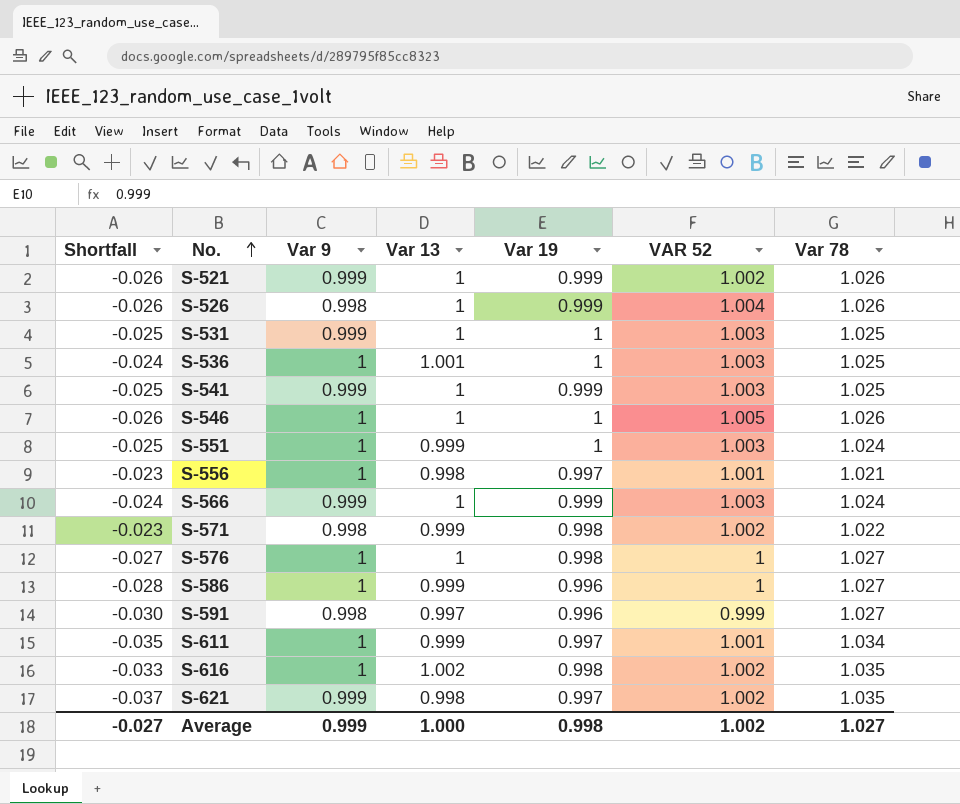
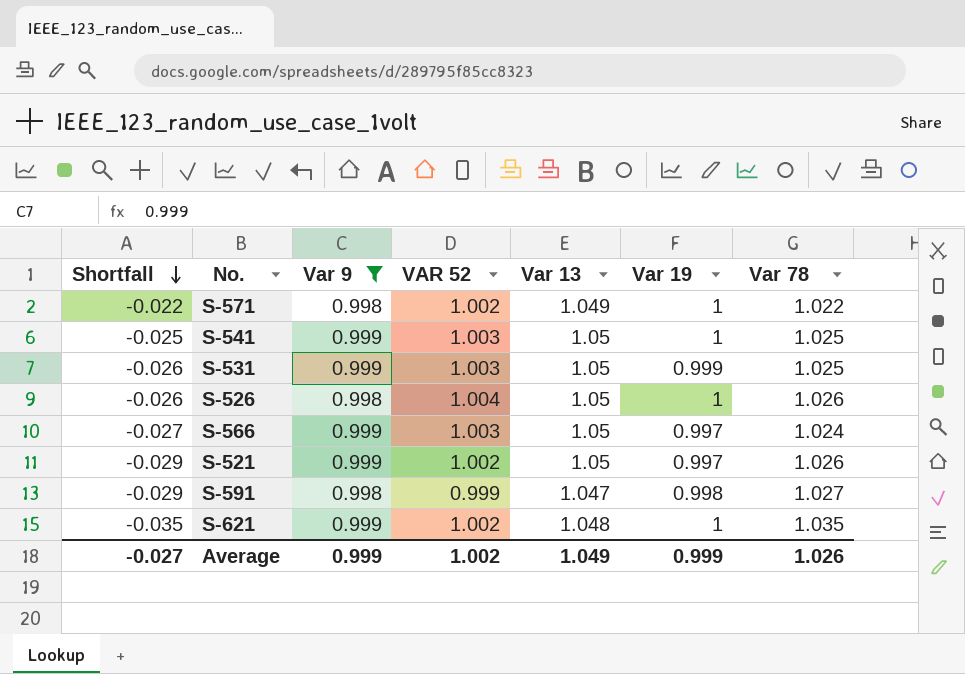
filter: none -> Var 9 != 1
row order: No. ascending -> Shortfall descending
column Shortfall | formula: [Var 13] - [Var 78] -> [Var 19] - [Var 78]
column VAR 52 | position: 6 -> 4
S-571 | Var 13: 0.999 -> 1.049
S-571 | Var 19: 0.998 -> 1
S-541 | Var 13: 1 -> 1.05
S-541 | Var 19: 0.999 -> 1
S-531 | Var 13: 1 -> 1.05
S-531 | Var 19: 1 -> 0.999
S-526 | Var 13: 1 -> 1.05
S-526 | Var 19: 0.999 -> 1
S-566 | Var 13: 1 -> 1.05
S-566 | Var 19: 0.999 -> 0.997
S-521 | Var 13: 1 -> 1.05
S-521 | Var 19: 0.999 -> 0.997
S-591 | Var 13: 0.997 -> 1.047
S-591 | Var 19: 0.996 -> 0.998
S-621 | Var 13: 0.998 -> 1.048
S-621 | Var 19: 0.997 -> 1
Average | Var 13: 1.000 -> 1.049
Average | Var 19: 0.998 -> 0.999
Average | Var 78: 1.027 -> 1.026

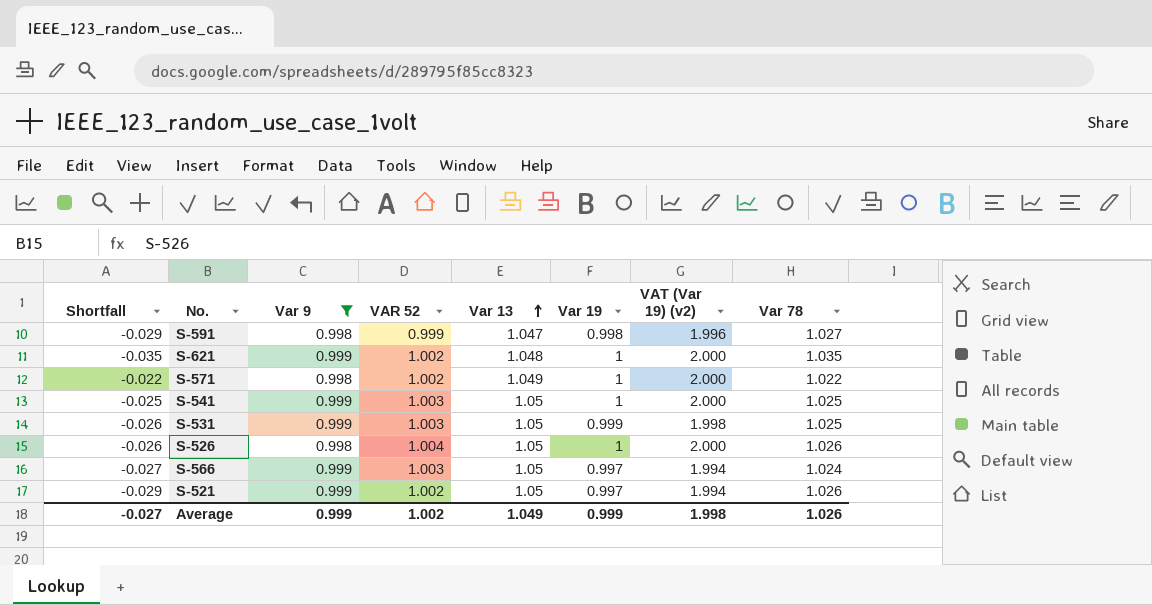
row order: Shortfall descending -> Var 13 ascending
column VAT (Var 19) (v2) | formula: none -> [Var 19] * 2

